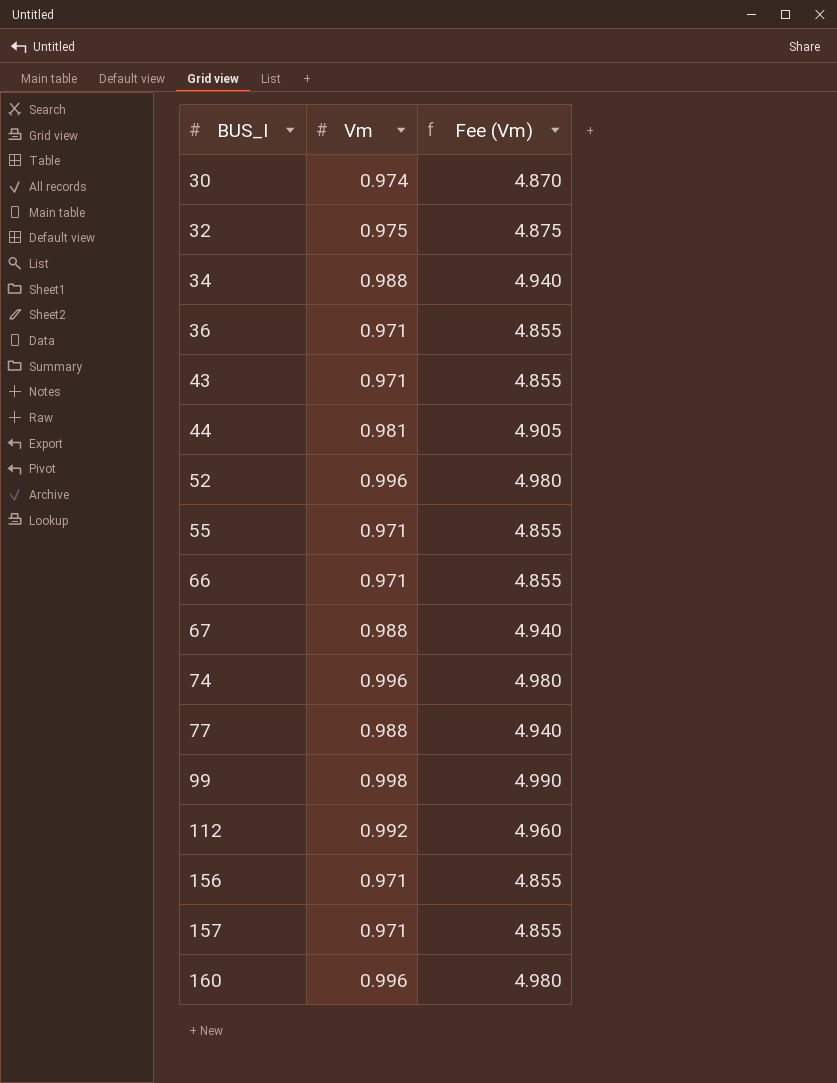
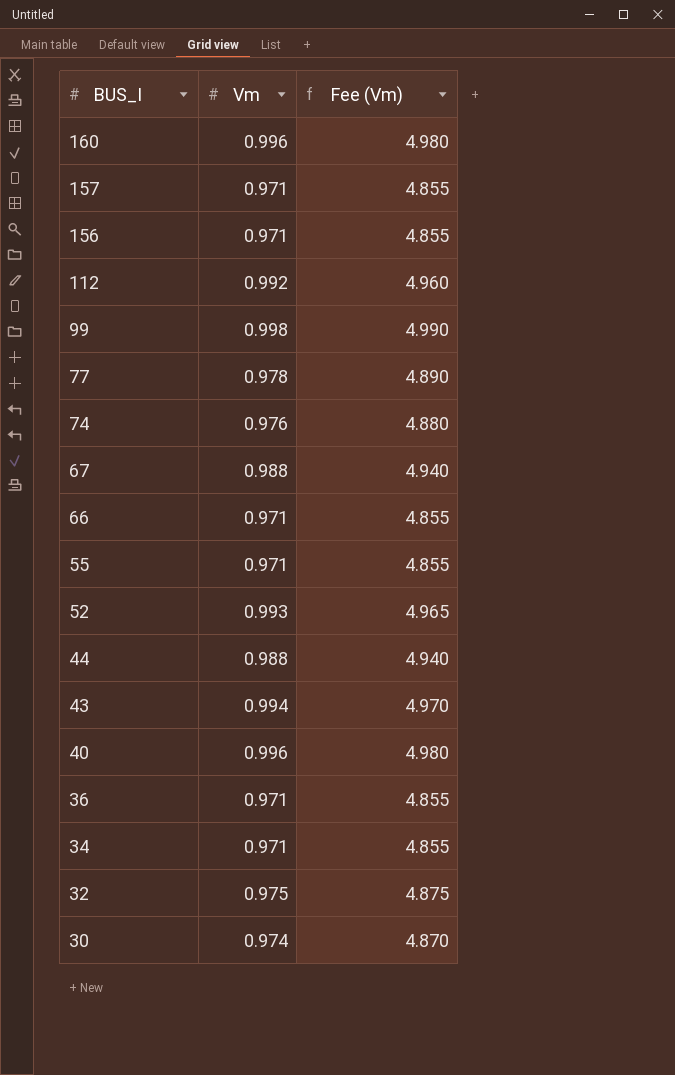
row order: BUS_I ascending -> BUS_I descending
77 | Vm: 0.988 -> 0.978
77 | Fee (Vm): 4.940 -> 4.890
74 | Vm: 0.996 -> 0.976
74 | Fee (Vm): 4.980 -> 4.880
52 | Vm: 0.996 -> 0.993
52 | Fee (Vm): 4.980 -> 4.965
44 | Vm: 0.981 -> 0.988
44 | Fee (Vm): 4.905 -> 4.940
43 | Vm: 0.971 -> 0.994
43 | Fee (Vm): 4.855 -> 4.970
row 40: none -> 0.996 | 4.980
34 | Vm: 0.988 -> 0.971
34 | Fee (Vm): 4.940 -> 4.855

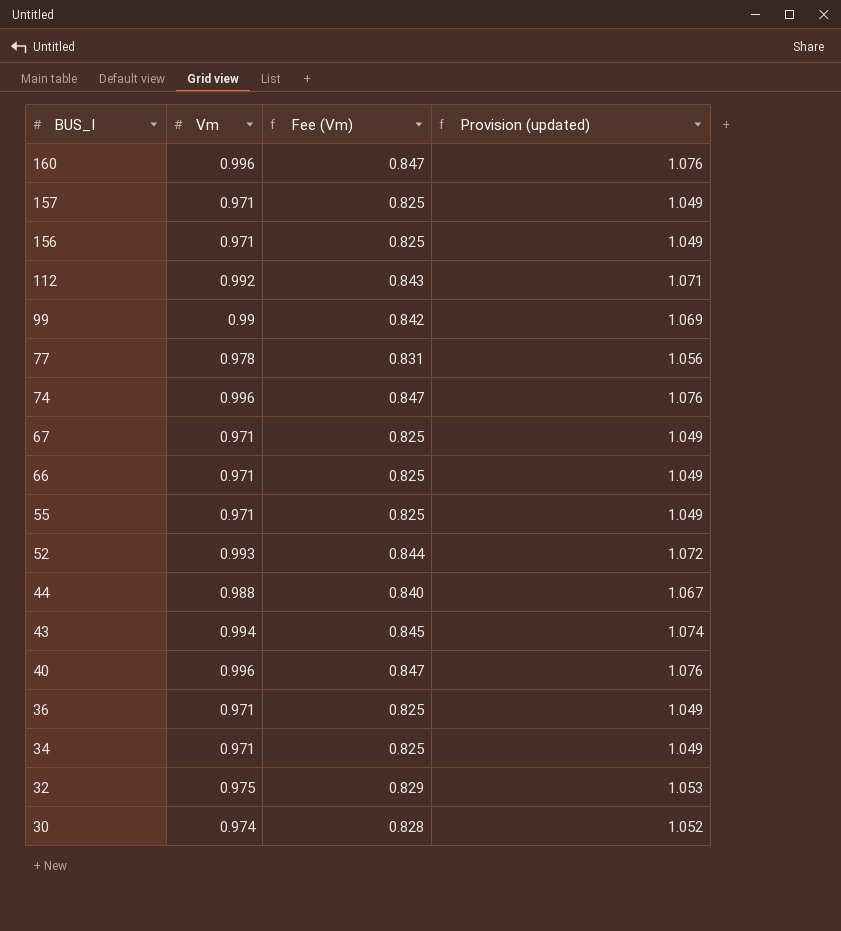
column Fee (Vm) | formula: [Vm] * 5 -> [Vm] * 0.85
column Provision (updated) | formula: none -> [Vm] * 1.08
99 | Vm: 0.998 -> 0.99
74 | Vm: 0.976 -> 0.996
67 | Vm: 0.988 -> 0.971

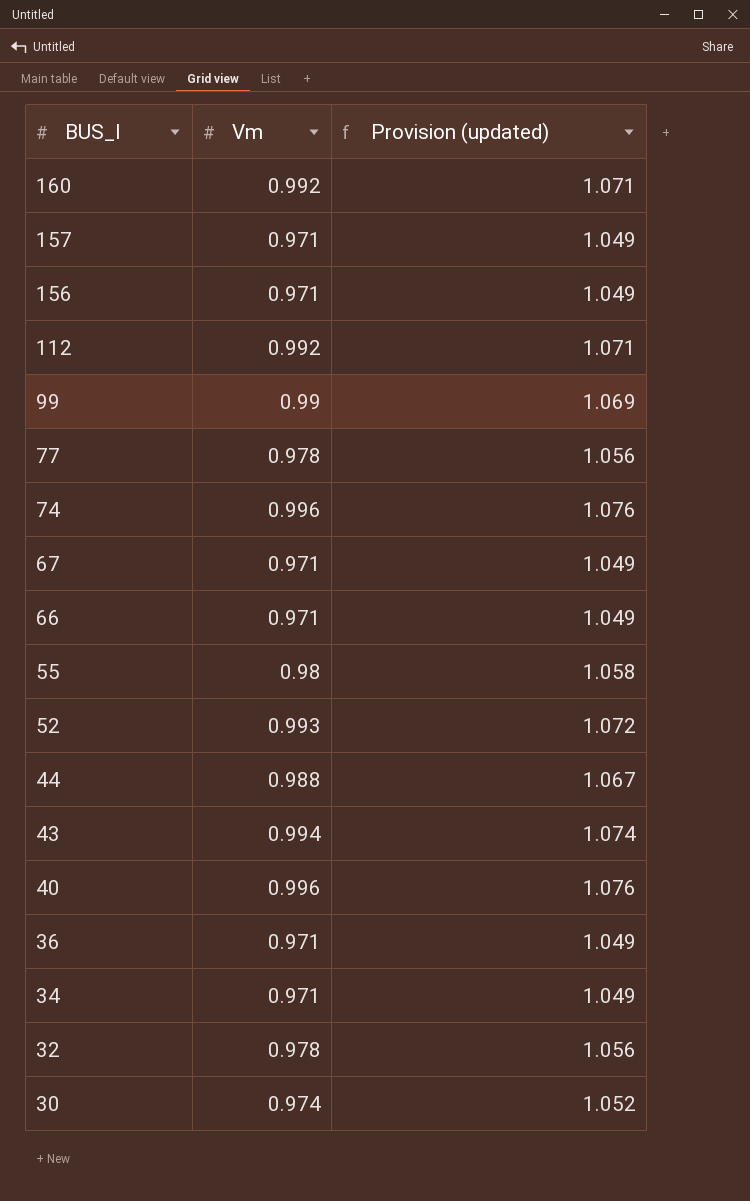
column Fee (Vm) | formula: [Vm] * 0.85 -> none
160 | Vm: 0.996 -> 0.992
160 | Provision (updated): 1.076 -> 1.071
55 | Vm: 0.971 -> 0.98
55 | Provision (updated): 1.049 -> 1.058
32 | Vm: 0.975 -> 0.978
32 | Provision (updated): 1.053 -> 1.056

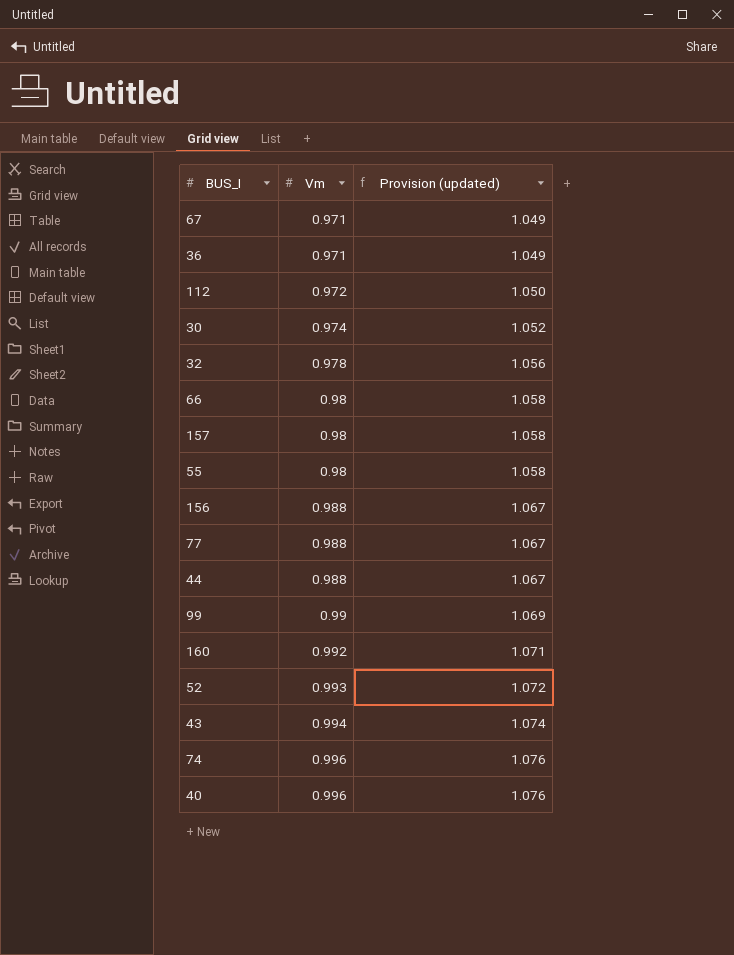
row order: BUS_I descending -> Vm ascending
row 34: 0.971 | 1.049 -> none
112 | Vm: 0.992 -> 0.972
112 | Provision (updated): 1.071 -> 1.050
66 | Vm: 0.971 -> 0.98
66 | Provision (updated): 1.049 -> 1.058
157 | Vm: 0.971 -> 0.98
157 | Provision (updated): 1.049 -> 1.058
156 | Vm: 0.971 -> 0.988
156 | Provision (updated): 1.049 -> 1.067
77 | Vm: 0.978 -> 0.988
77 | Provision (updated): 1.056 -> 1.067

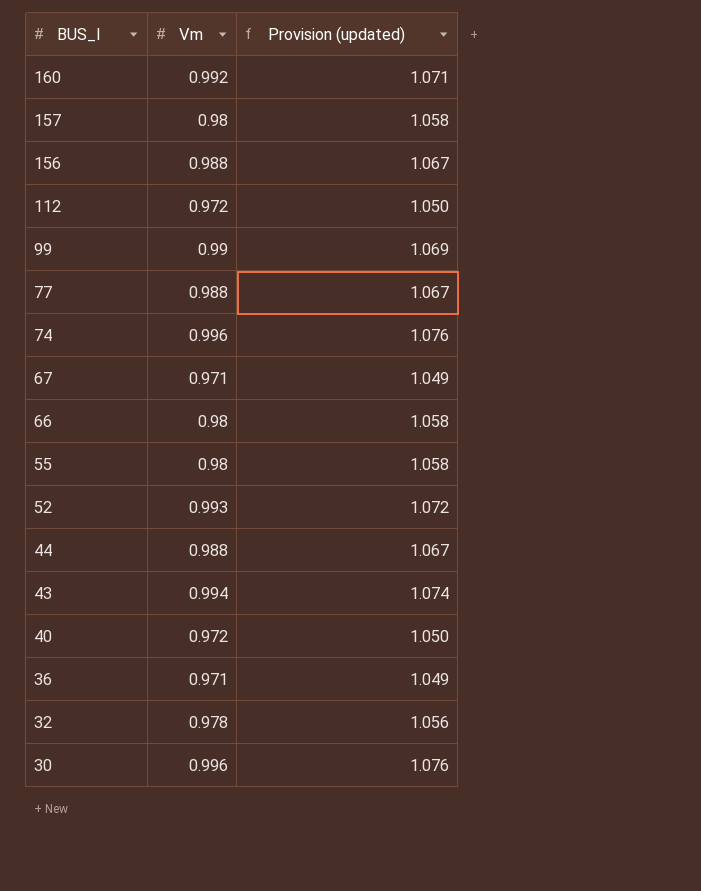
row order: Vm ascending -> BUS_I descending
40 | Vm: 0.996 -> 0.972
40 | Provision (updated): 1.076 -> 1.050
30 | Vm: 0.974 -> 0.996
30 | Provision (updated): 1.052 -> 1.076

